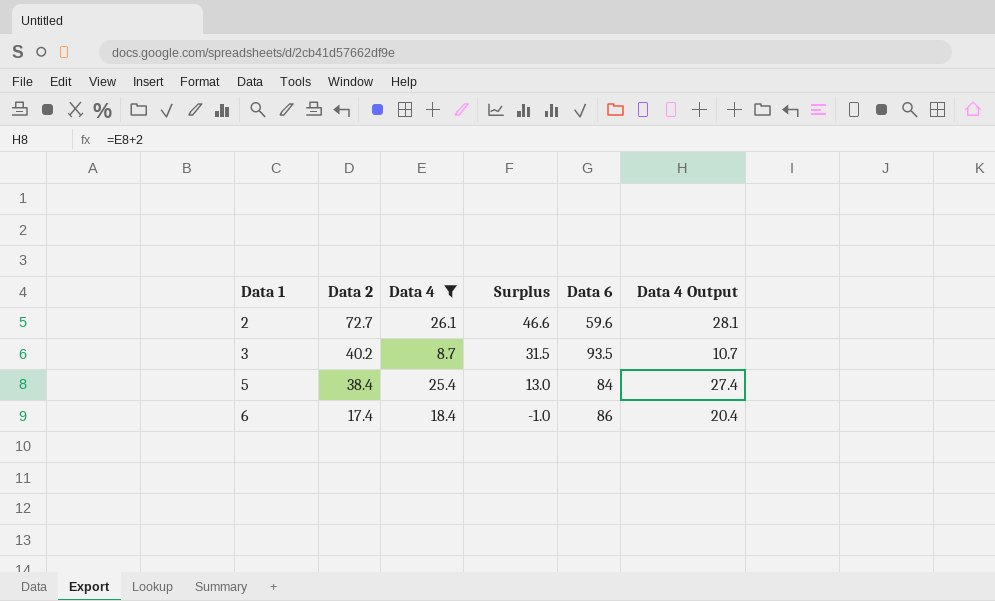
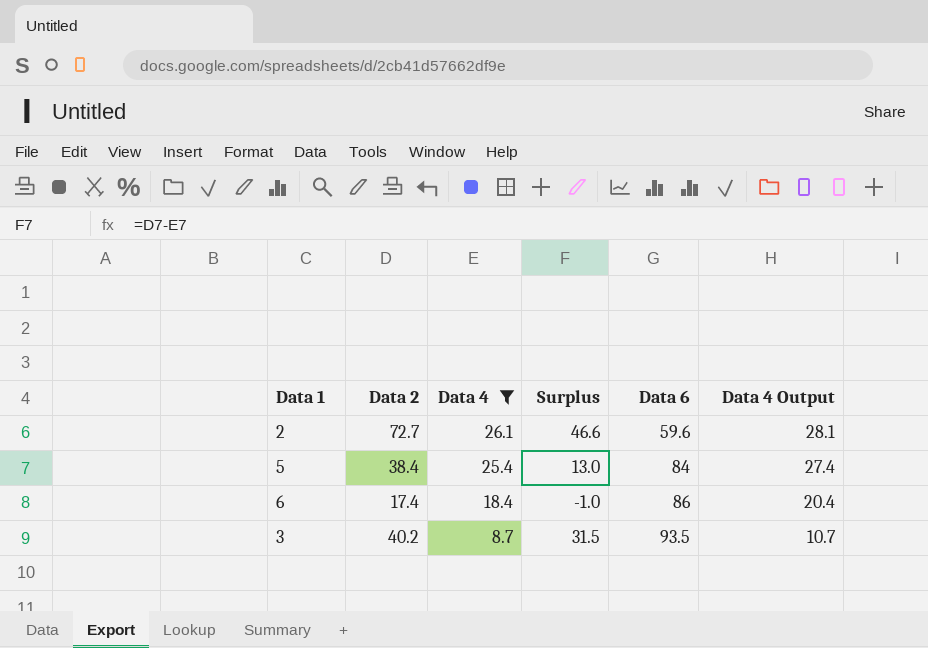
row order: Data 1 ascending -> Data 4 descending

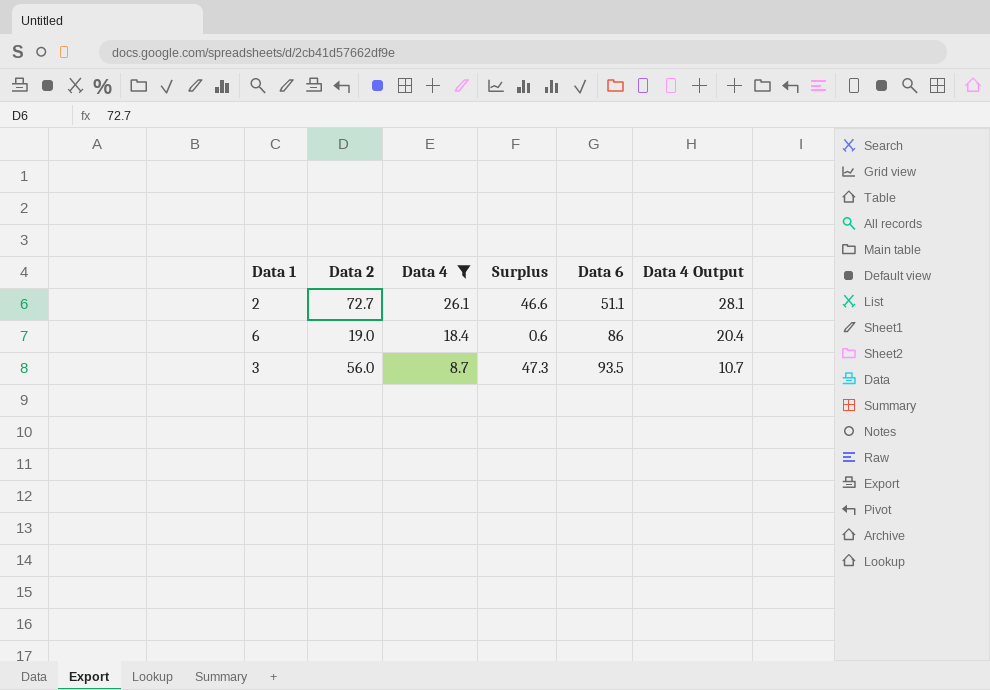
row 5: 38.4 | 25.4 | 13.0 | 84 | 27.4 -> none
2 | Data 6: 59.6 -> 51.1
6 | Data 2: 17.4 -> 19.0
6 | Surplus: -1.0 -> 0.6
3 | Data 2: 40.2 -> 56.0
3 | Surplus: 31.5 -> 47.3

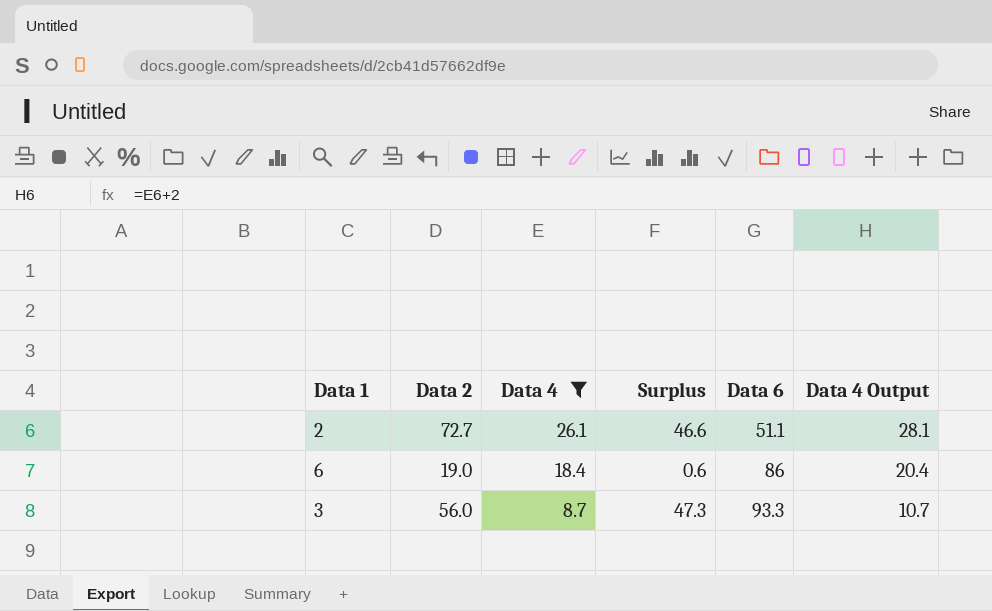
3 | Data 6: 93.5 -> 93.3

